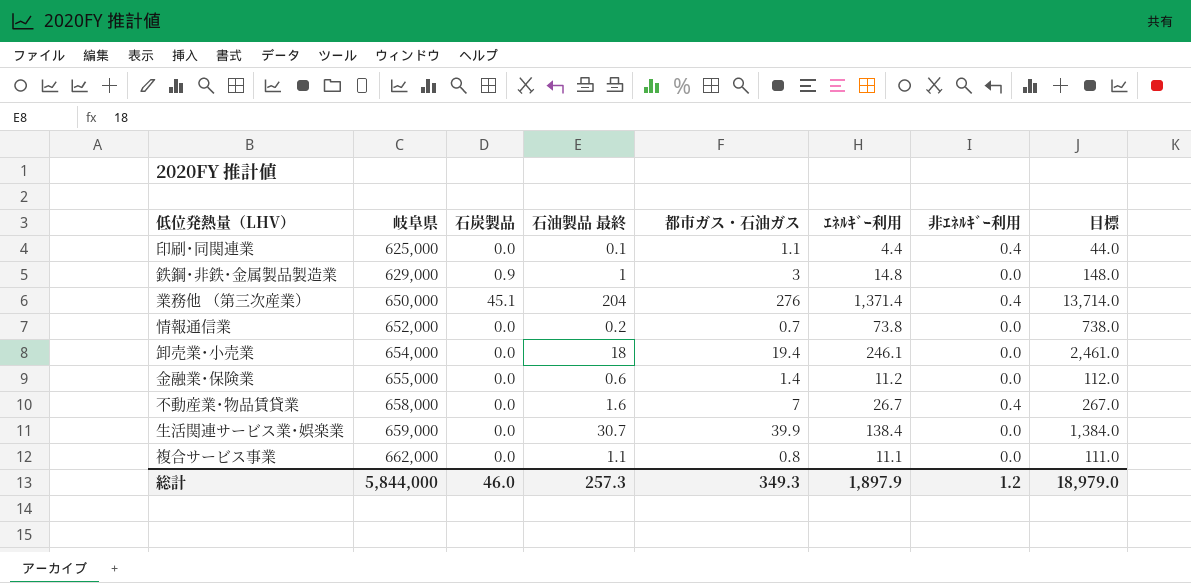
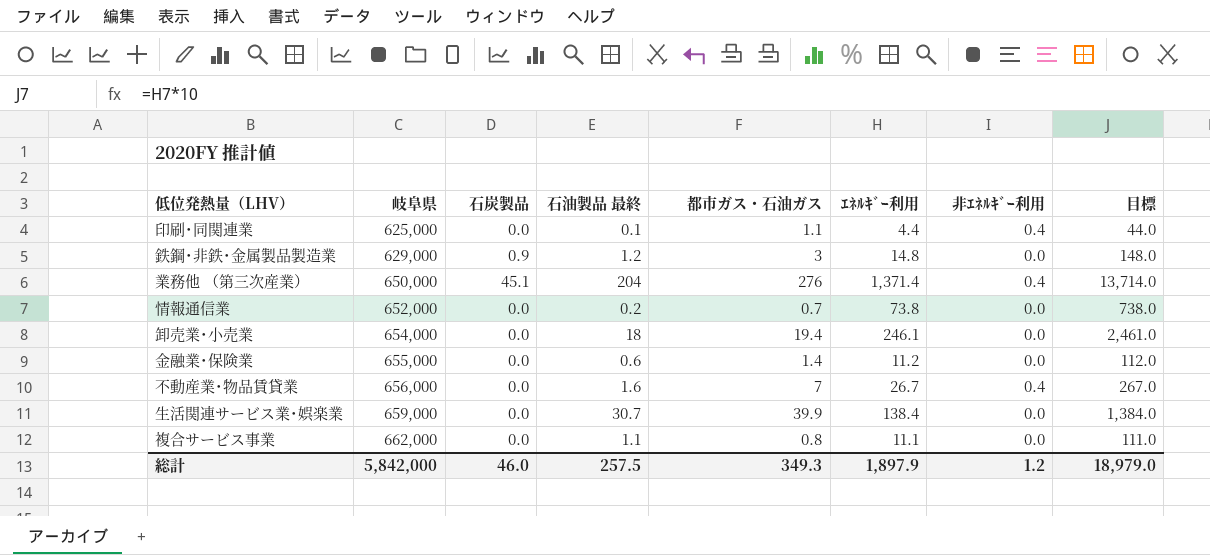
鉄鋼･非鉄･金属製品製造業 | 石油製品 最終: 1 -> 1.2
不動産業･物品賃貸業 | 岐阜県: 658,000 -> 656,000
総計 | 岐阜県: 5,844,000 -> 5,842,000
総計 | 石油製品 最終: 257.3 -> 257.5

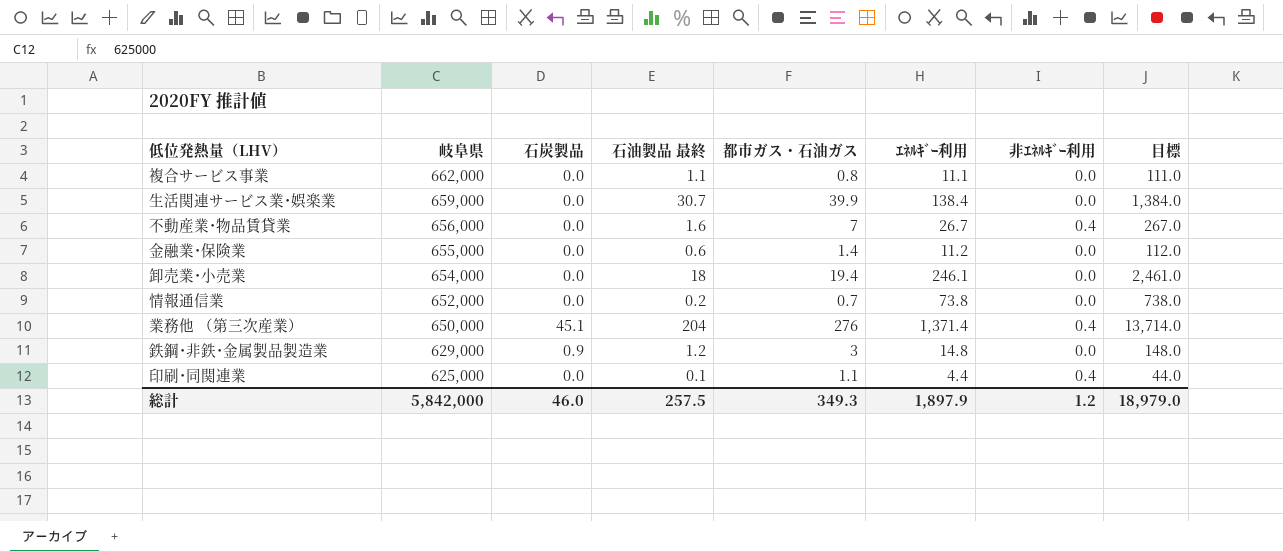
row order: 岐阜県 ascending -> 岐阜県 descending

